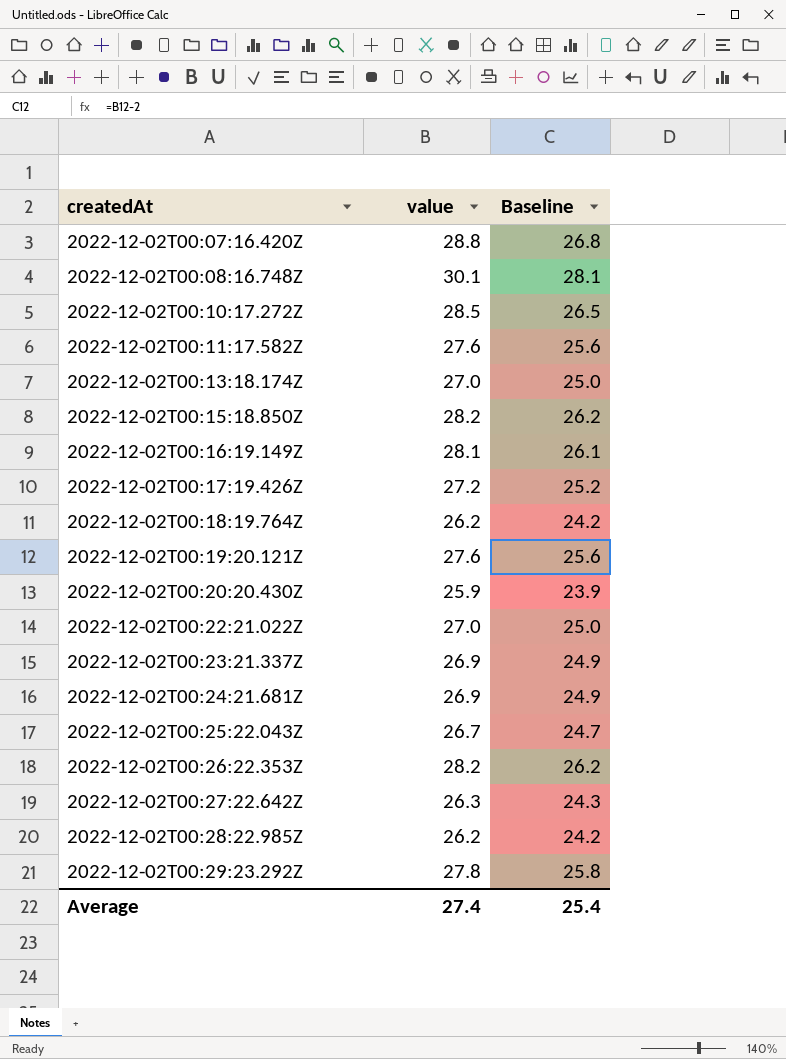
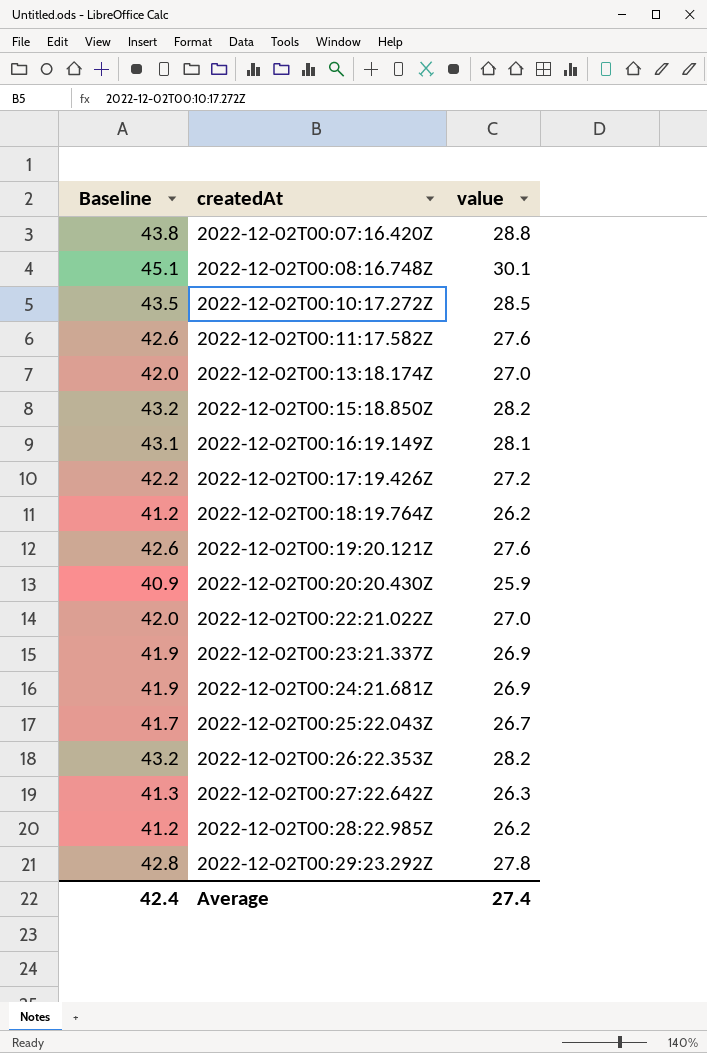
column Baseline | formula: [value] - 2 -> [value] + 15
column Baseline | position: 3 -> 1
Average | Baseline: 25.4 -> 42.4

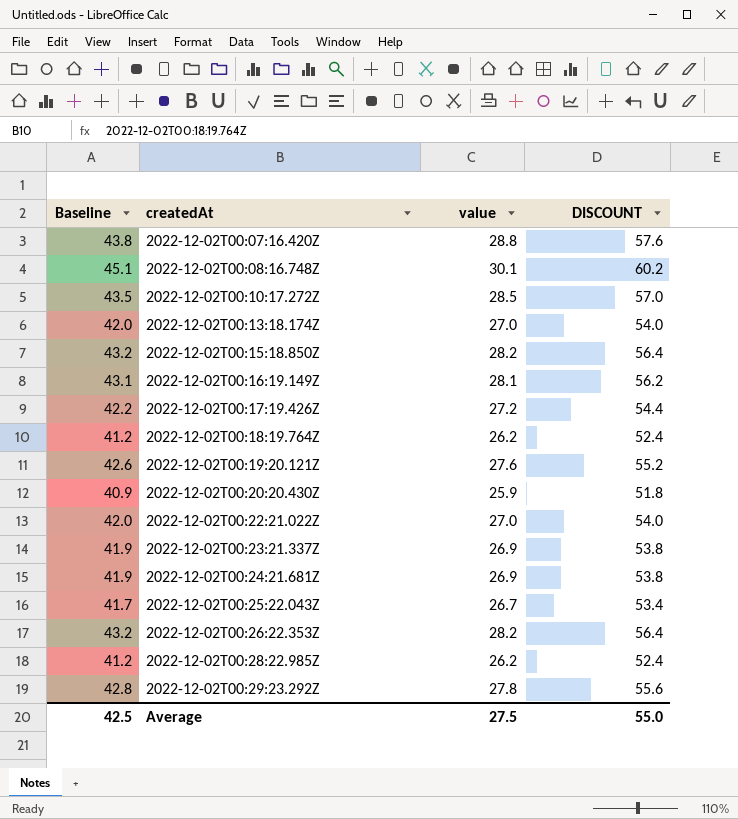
column DISCOUNT | formula: none -> [value] * 2
row 2022-12-02T00:11:17.582Z: 42.6 | 27.6 -> none
row 2022-12-02T00:27:22.642Z: 41.3 | 26.3 -> none
Average | Baseline: 42.4 -> 42.5
Average | value: 27.4 -> 27.5

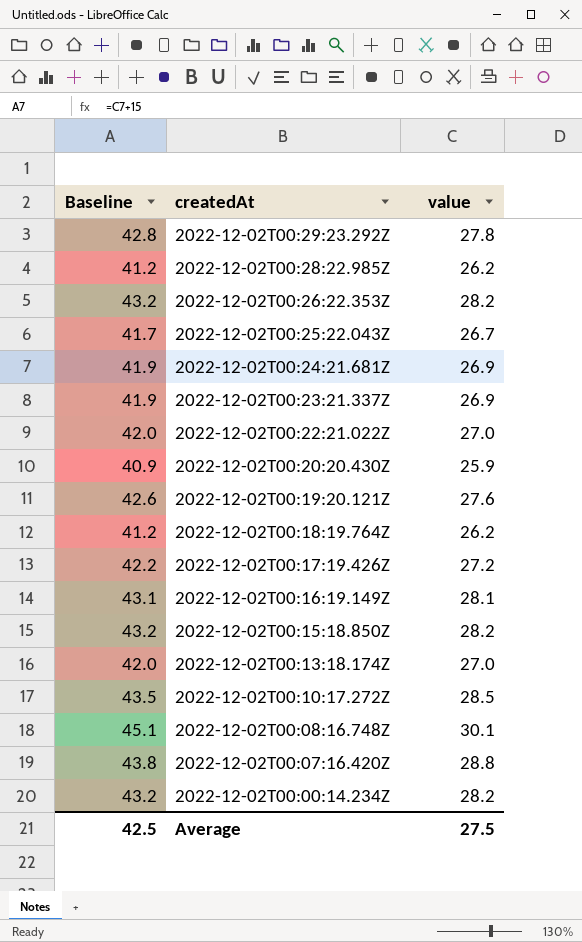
row order: createdAt ascending -> createdAt descending
column DISCOUNT | formula: [value] * 2 -> none
row 2022-12-02T00:00:14.234Z: none -> 43.2 | 28.2

